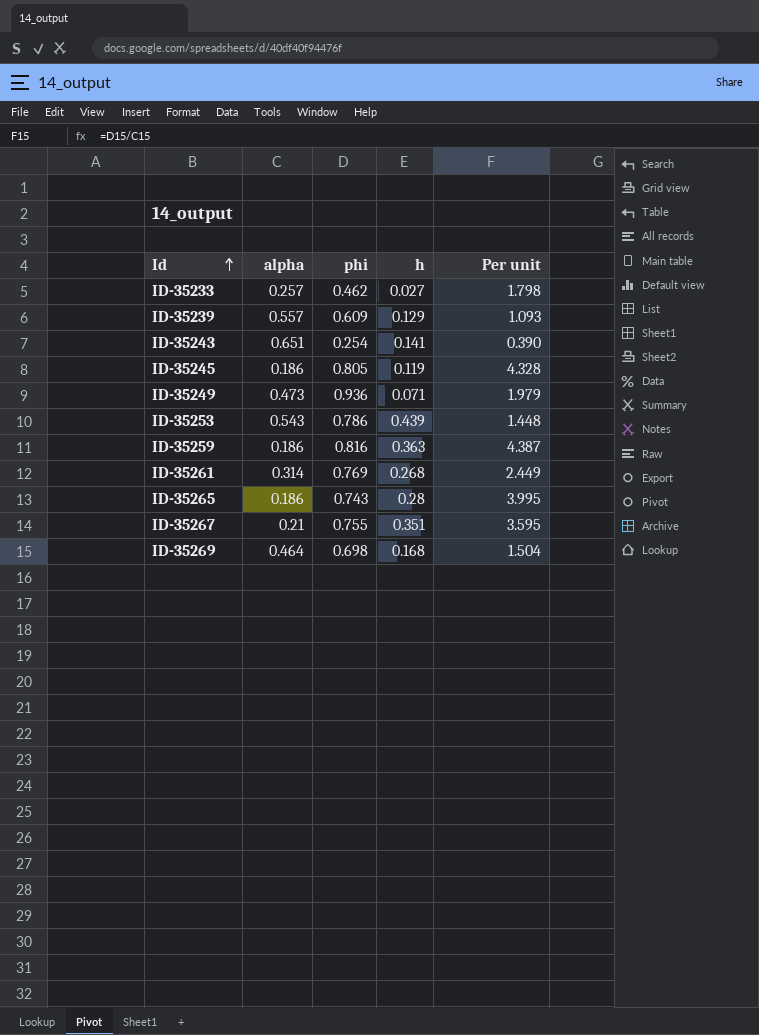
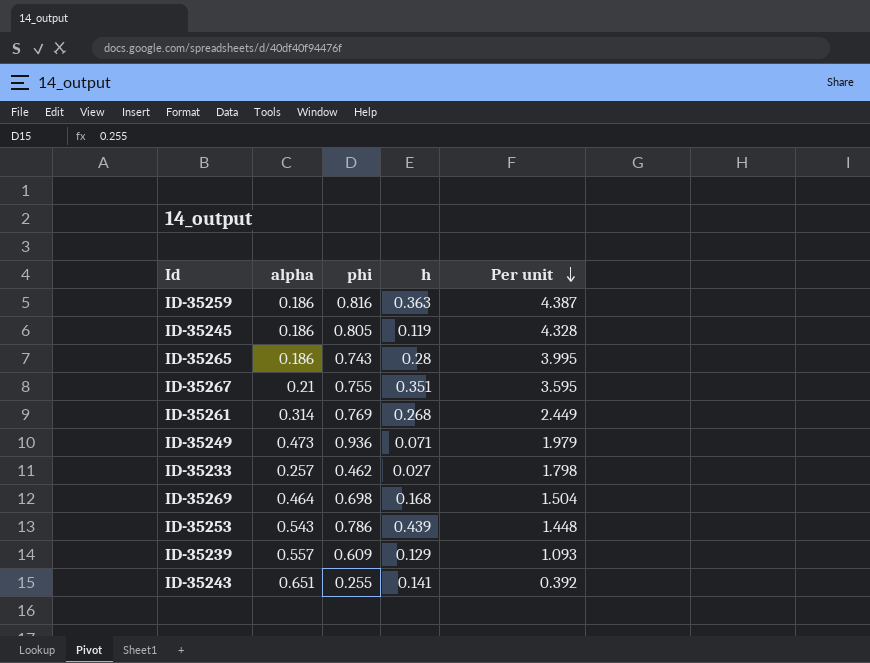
row order: Id ascending -> Per unit descending
ID-35243 | phi: 0.254 -> 0.255
ID-35243 | Per unit: 0.390 -> 0.392

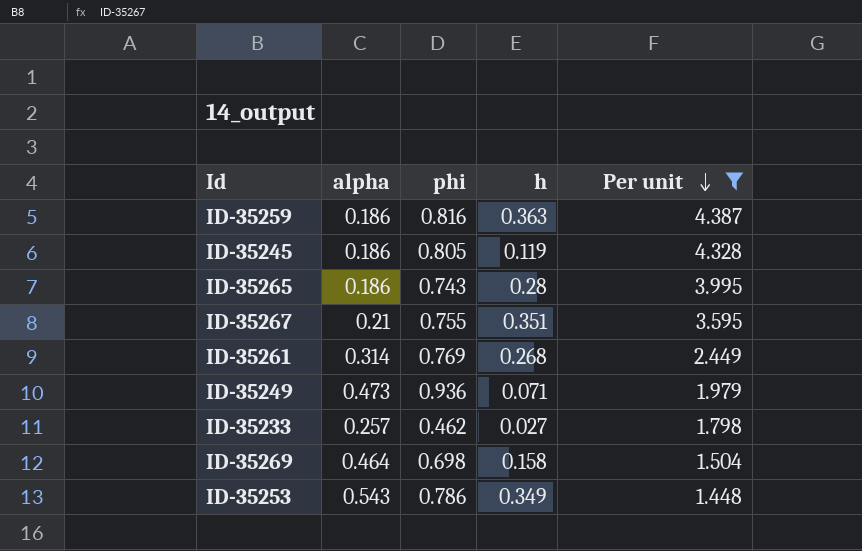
filter: none -> Per unit >= 1.448
ID-35269 | h: 0.168 -> 0.158
ID-35253 | h: 0.439 -> 0.349

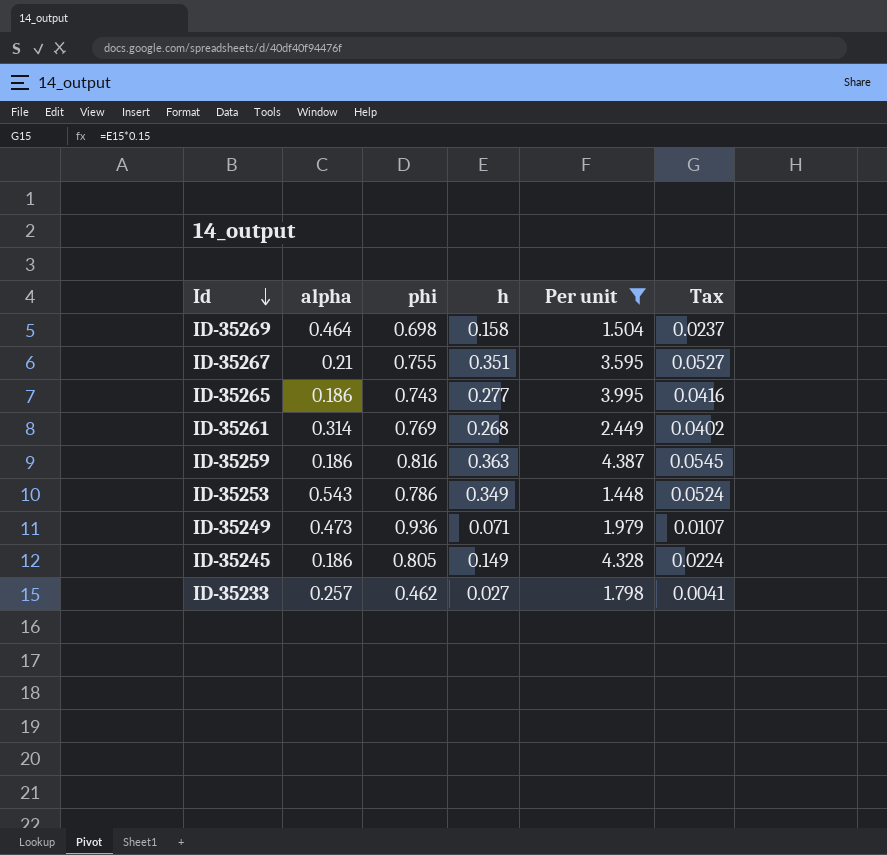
row order: Per unit descending -> Id descending
column Tax | formula: none -> [h] * 0.15
ID-35265 | h: 0.28 -> 0.277
ID-35245 | h: 0.119 -> 0.149

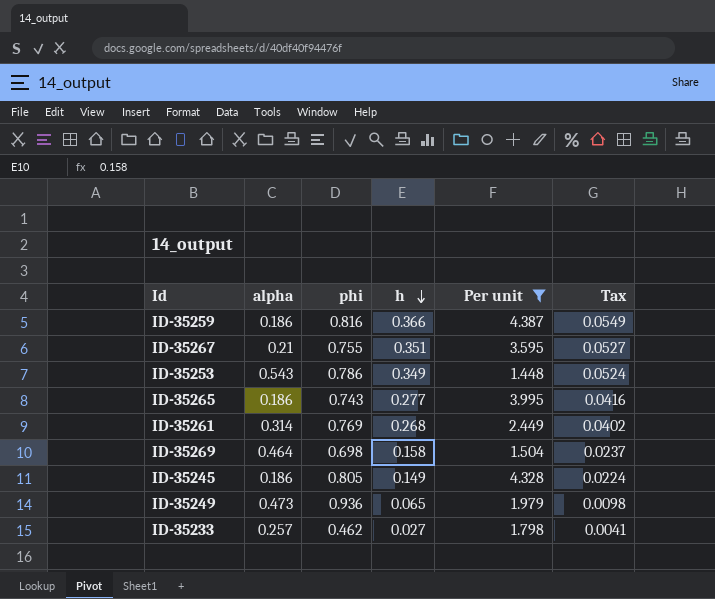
row order: Id descending -> h descending
ID-35259 | h: 0.363 -> 0.366
ID-35259 | Tax: 0.0545 -> 0.0549
ID-35249 | h: 0.071 -> 0.065
ID-35249 | Tax: 0.0107 -> 0.0098

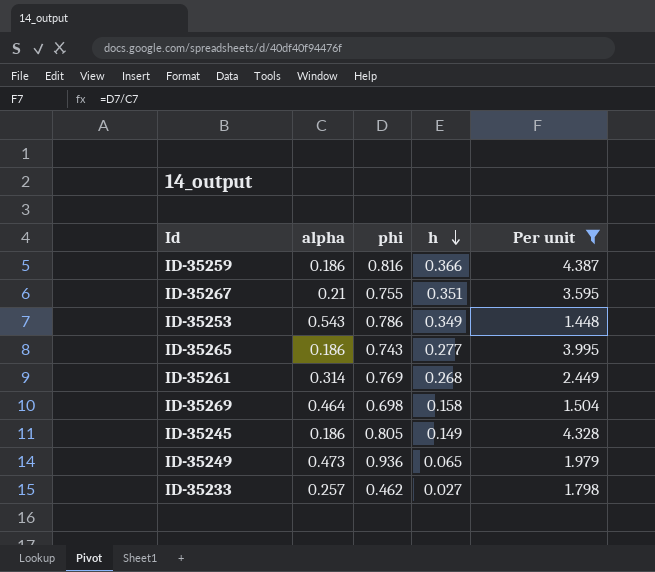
column Tax | formula: [h] * 0.15 -> none

